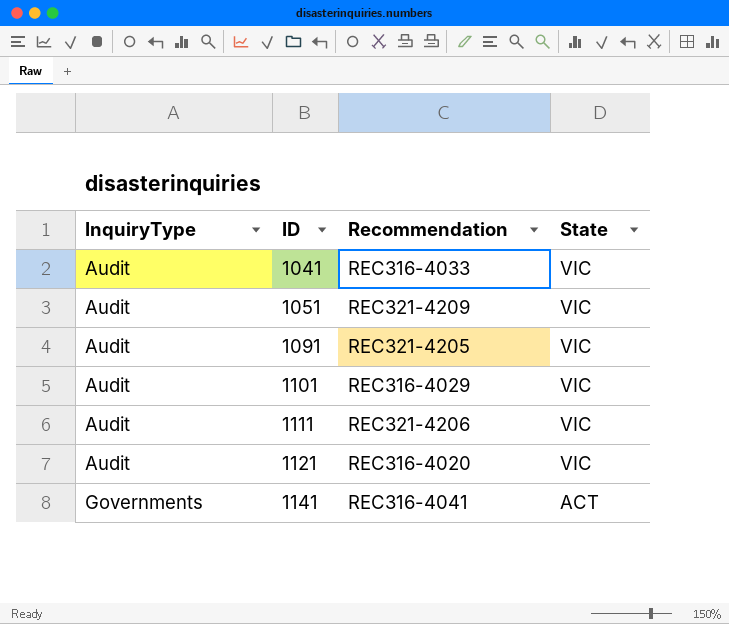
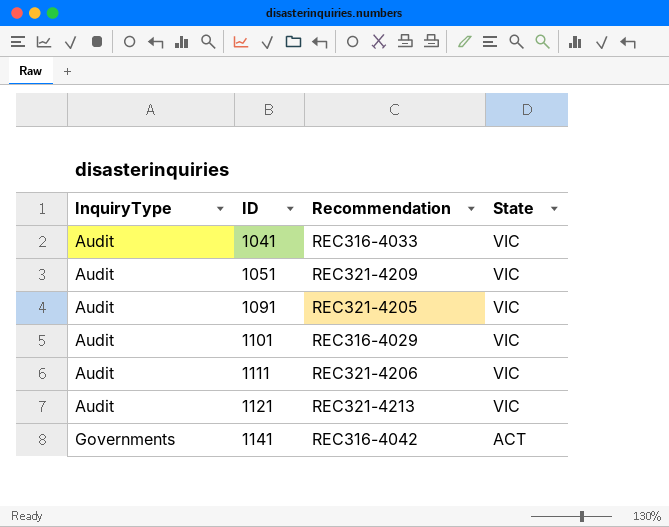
1121 | Recommendation: REC316-4020 -> REC321-4213
1141 | Recommendation: REC316-4041 -> REC316-4042

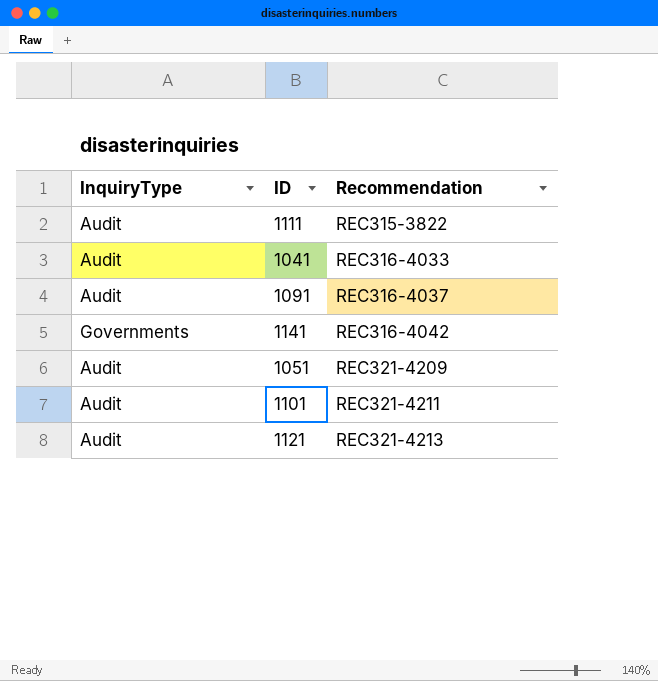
row order: InquiryType ascending -> Recommendation ascending
column State | position: 4 -> none
1111 | Recommendation: REC321-4206 -> REC315-3822
1091 | Recommendation: REC321-4205 -> REC316-4037
1101 | Recommendation: REC316-4029 -> REC321-4211

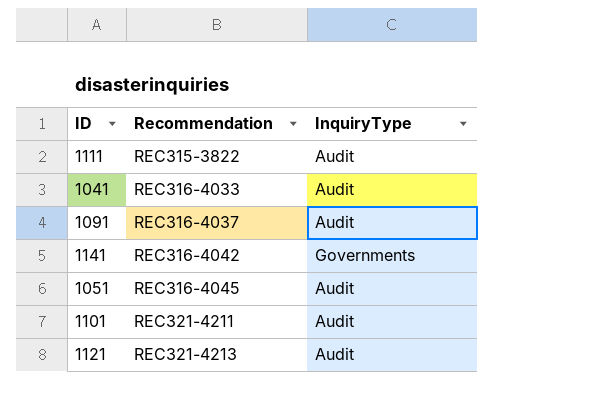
column InquiryType | position: 1 -> 3
1051 | Recommendation: REC321-4209 -> REC316-4045

